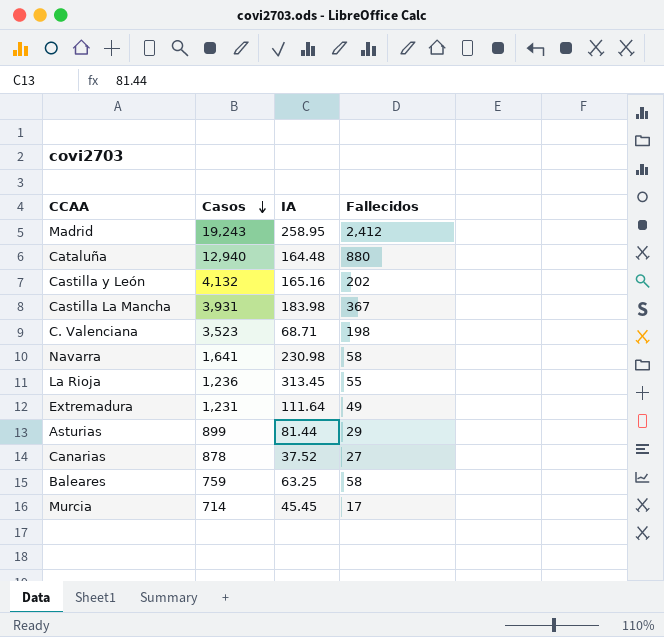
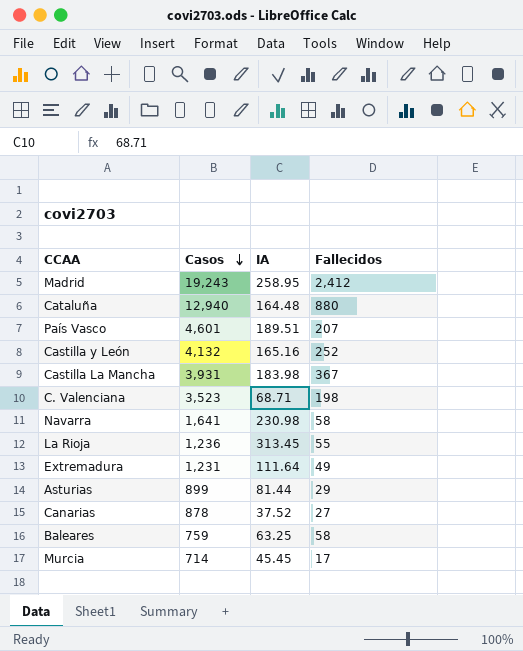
row País Vasco: none -> 4,601 | 189.51 | 207
Castilla y León | Fallecidos: 202 -> 252

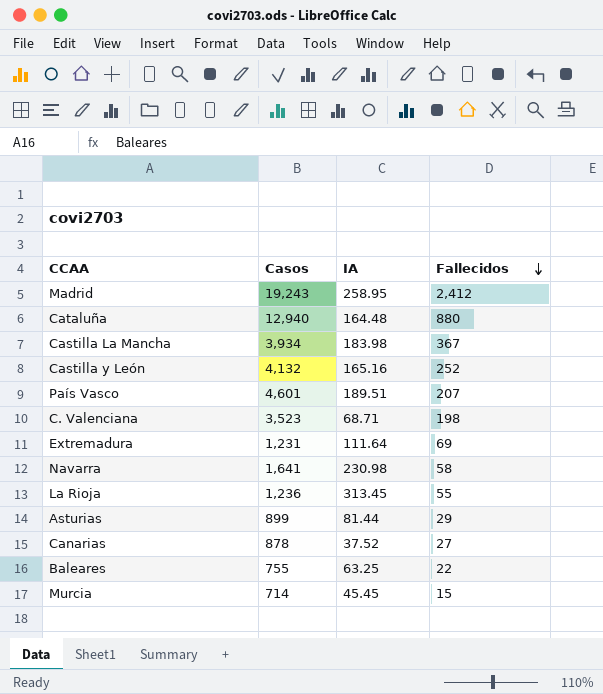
row order: Casos descending -> Fallecidos descending
Castilla La Mancha | Casos: 3,931 -> 3,934
Extremadura | Fallecidos: 49 -> 69
Baleares | Casos: 759 -> 755
Baleares | Fallecidos: 58 -> 22
Murcia | Fallecidos: 17 -> 15

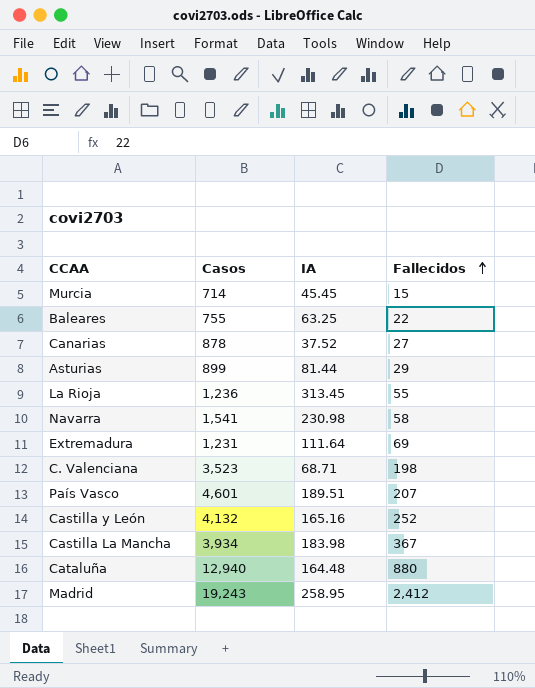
row order: Fallecidos descending -> Fallecidos ascending
Navarra | Casos: 1,641 -> 1,541

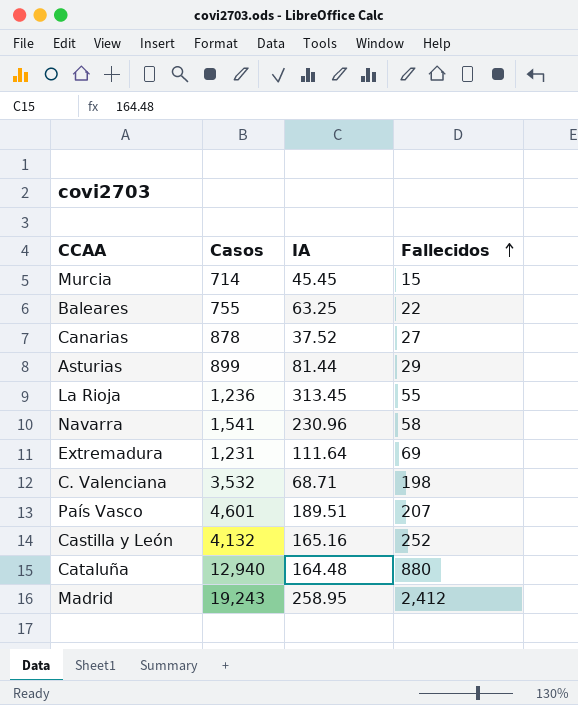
row Castilla La Mancha: 3,934 | 183.98 | 367 -> none
Navarra | IA: 230.98 -> 230.96
C. Valenciana | Casos: 3,523 -> 3,532

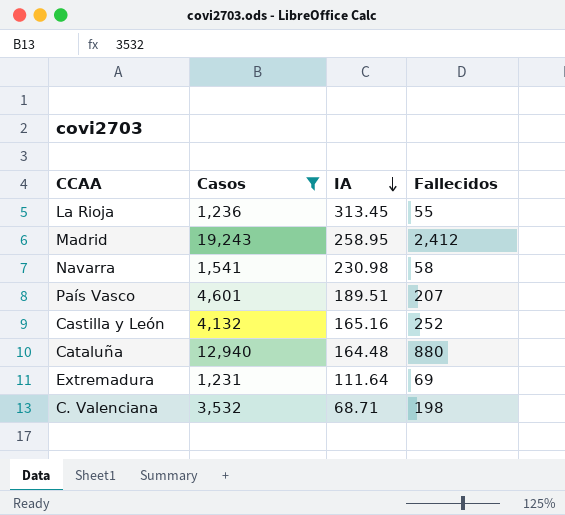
filter: none -> Casos >= 1,231
row order: Fallecidos ascending -> IA descending
Navarra | IA: 230.96 -> 230.98

